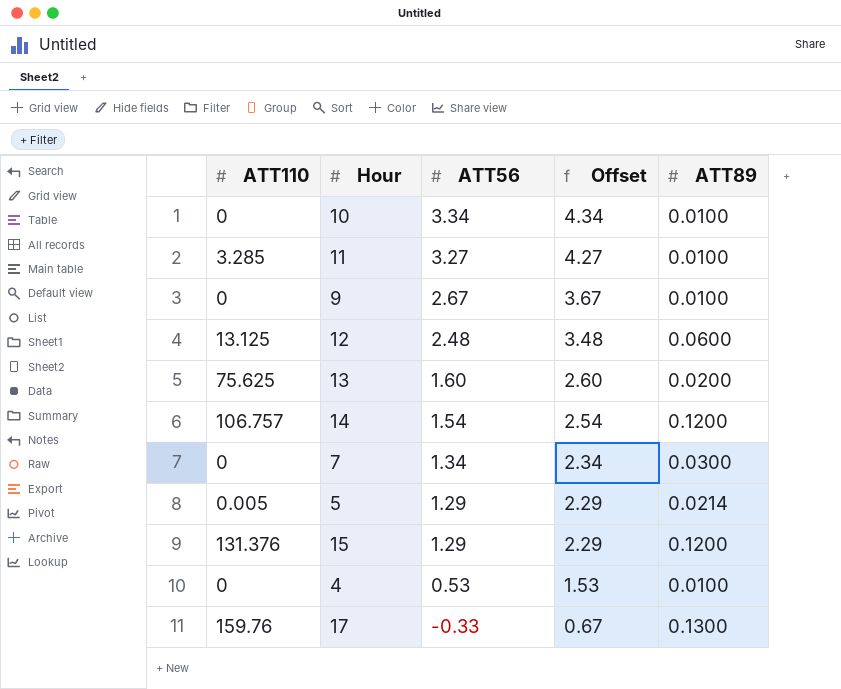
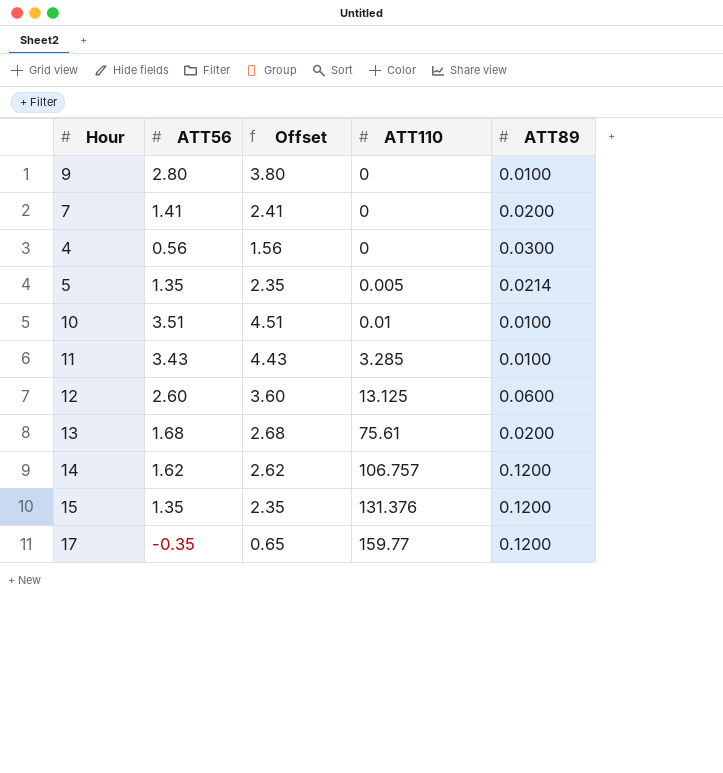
row order: ATT56 descending -> ATT110 ascending
column ATT110 | position: 1 -> 4
9 | ATT56: 2.67 -> 2.80
9 | Offset: 3.67 -> 3.80
7 | ATT56: 1.34 -> 1.41
7 | Offset: 2.34 -> 2.41
7 | ATT89: 0.0300 -> 0.0200
4 | ATT56: 0.53 -> 0.56
4 | Offset: 1.53 -> 1.56
4 | ATT89: 0.0100 -> 0.0300
5 | ATT56: 1.29 -> 1.35
5 | Offset: 2.29 -> 2.35
10 | ATT56: 3.34 -> 3.51
10 | Offset: 4.34 -> 4.51
10 | ATT110: 0 -> 0.01
11 | ATT56: 3.27 -> 3.43
11 | Offset: 4.27 -> 4.43
12 | ATT56: 2.48 -> 2.60
12 | Offset: 3.48 -> 3.60
13 | ATT56: 1.60 -> 1.68
13 | Offset: 2.60 -> 2.68
13 | ATT110: 75.625 -> 75.61
14 | ATT56: 1.54 -> 1.62
14 | Offset: 2.54 -> 2.62
15 | ATT56: 1.29 -> 1.35
15 | Offset: 2.29 -> 2.35
17 | ATT56: -0.33 -> -0.35
17 | Offset: 0.67 -> 0.65
17 | ATT110: 159.76 -> 159.77
17 | ATT89: 0.1300 -> 0.1200

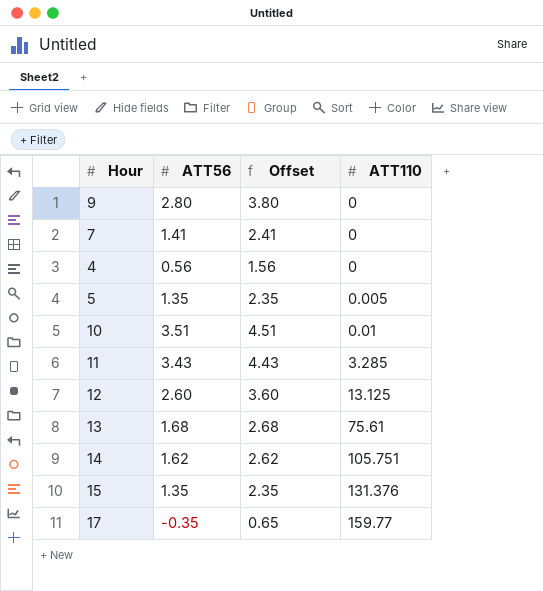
column ATT89 | position: 5 -> none
14 | ATT110: 106.757 -> 105.751

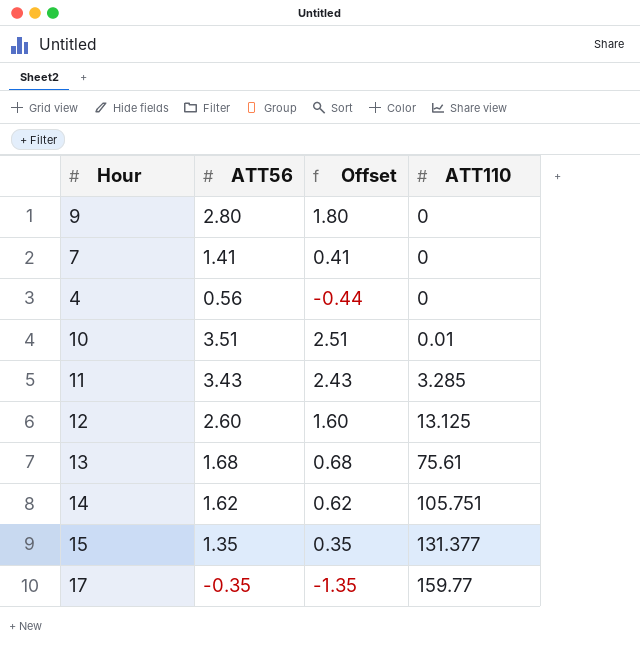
column Offset | formula: [ATT56] + 1 -> [ATT56] - 1
row 5: 1.35 | 2.35 | 0.005 -> none
15 | ATT110: 131.376 -> 131.377

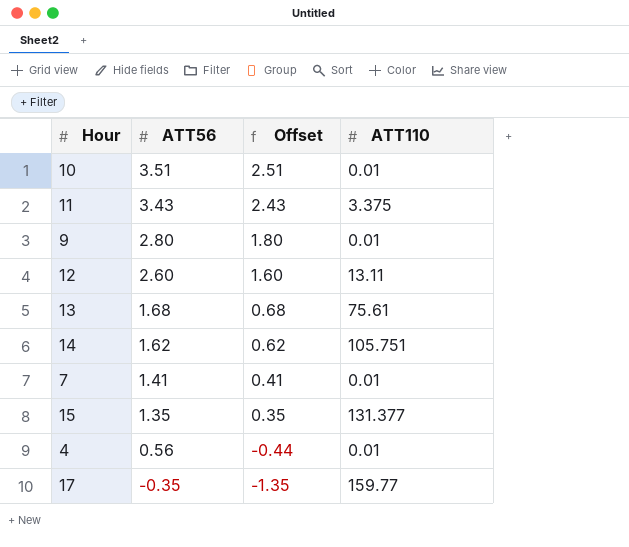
row order: ATT110 ascending -> ATT56 descending
11 | ATT110: 3.285 -> 3.375
9 | ATT110: 0 -> 0.01
12 | ATT110: 13.125 -> 13.11
7 | ATT110: 0 -> 0.01
4 | ATT110: 0 -> 0.01

